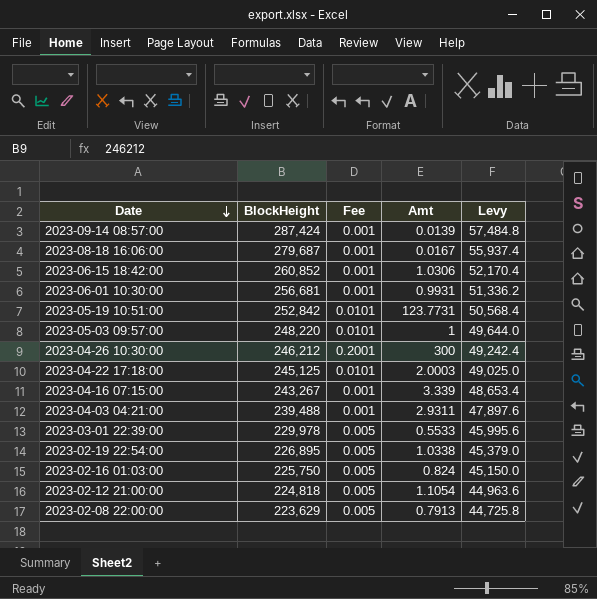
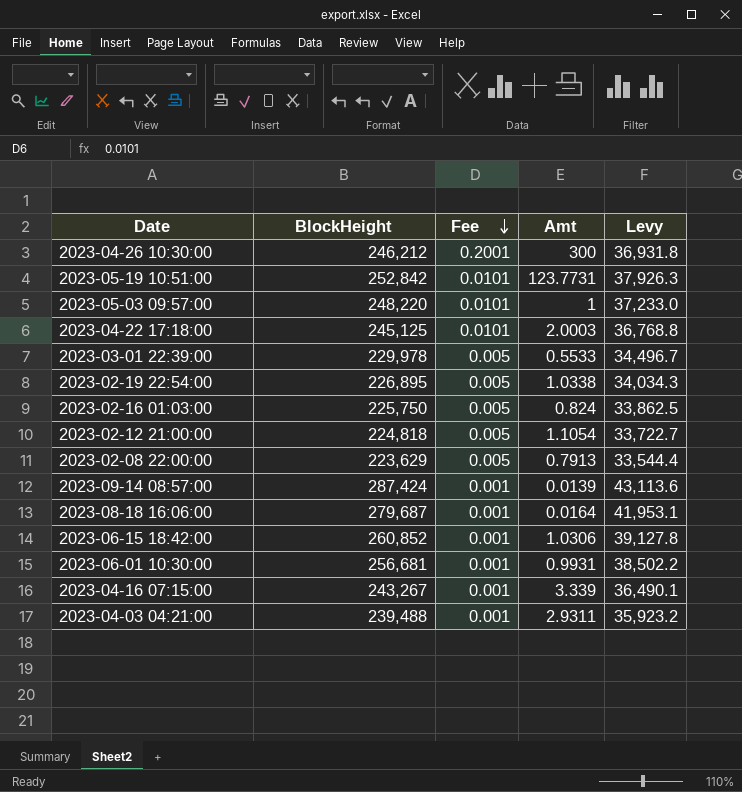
row order: Date descending -> Fee descending
column Levy | formula: [BlockHeight] * 0.2 -> [BlockHeight] * 0.15
2023-08-18 16:06:00 | Amt: 0.0167 -> 0.0164

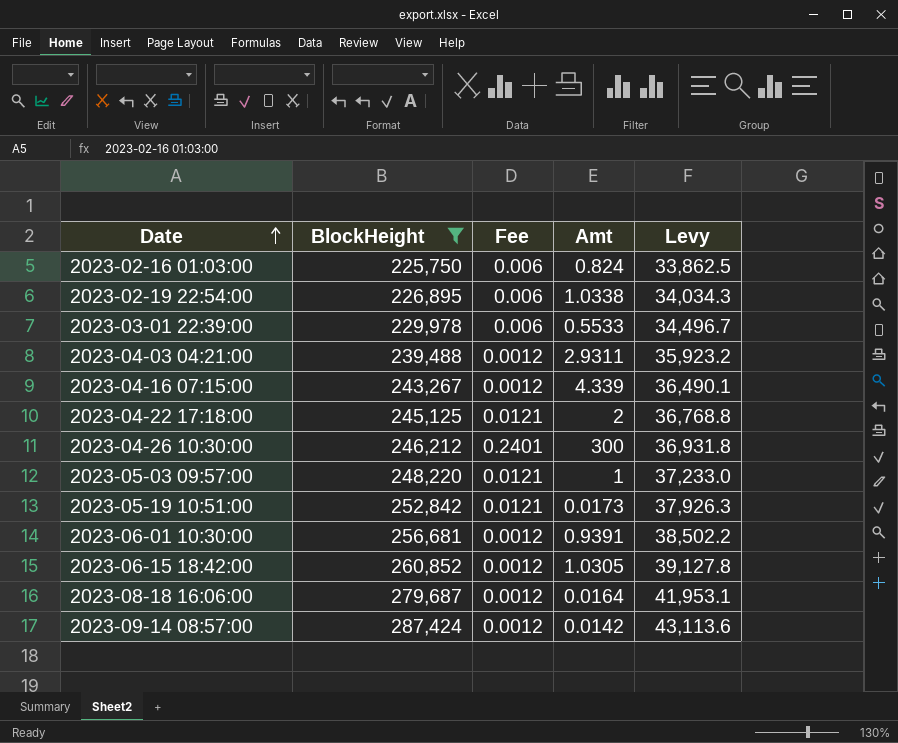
filter: none -> BlockHeight >= 225,750
row order: Fee descending -> Date ascending
2023-02-16 01:03:00 | Fee: 0.005 -> 0.006
2023-02-19 22:54:00 | Fee: 0.005 -> 0.006
2023-03-01 22:39:00 | Fee: 0.005 -> 0.006
2023-04-03 04:21:00 | Fee: 0.001 -> 0.0012
2023-04-16 07:15:00 | Fee: 0.001 -> 0.0012
2023-04-16 07:15:00 | Amt: 3.339 -> 4.339
2023-04-22 17:18:00 | Fee: 0.0101 -> 0.0121
2023-04-22 17:18:00 | Amt: 2.0003 -> 2
2023-04-26 10:30:00 | Fee: 0.2001 -> 0.2401
2023-05-03 09:57:00 | Fee: 0.0101 -> 0.0121
2023-05-19 10:51:00 | Fee: 0.0101 -> 0.0121
2023-05-19 10:51:00 | Amt: 123.7731 -> 0.0173
2023-06-01 10:30:00 | Fee: 0.001 -> 0.0012
2023-06-01 10:30:00 | Amt: 0.9931 -> 0.9391
2023-06-15 18:42:00 | Fee: 0.001 -> 0.0012
2023-06-15 18:42:00 | Amt: 1.0306 -> 1.0305
2023-08-18 16:06:00 | Fee: 0.001 -> 0.0012
2023-09-14 08:57:00 | Fee: 0.001 -> 0.0012
2023-09-14 08:57:00 | Amt: 0.0139 -> 0.0142

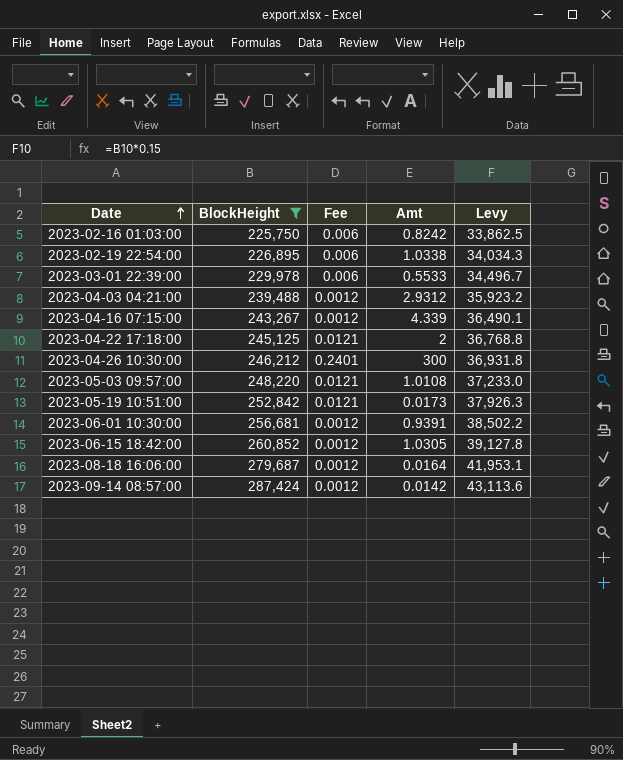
2023-02-16 01:03:00 | Amt: 0.824 -> 0.8242
2023-04-03 04:21:00 | Amt: 2.9311 -> 2.9312
2023-05-03 09:57:00 | Amt: 1 -> 1.0108

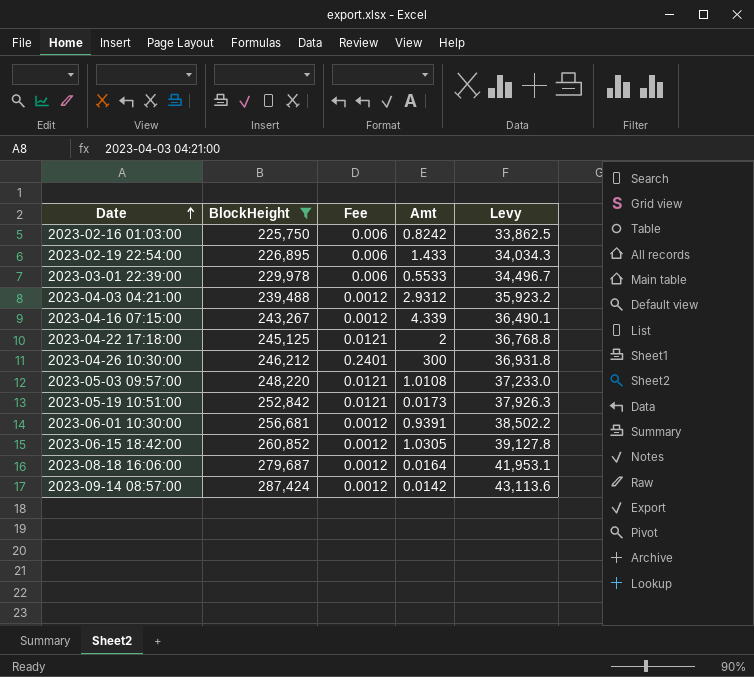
2023-02-19 22:54:00 | Amt: 1.0338 -> 1.433

